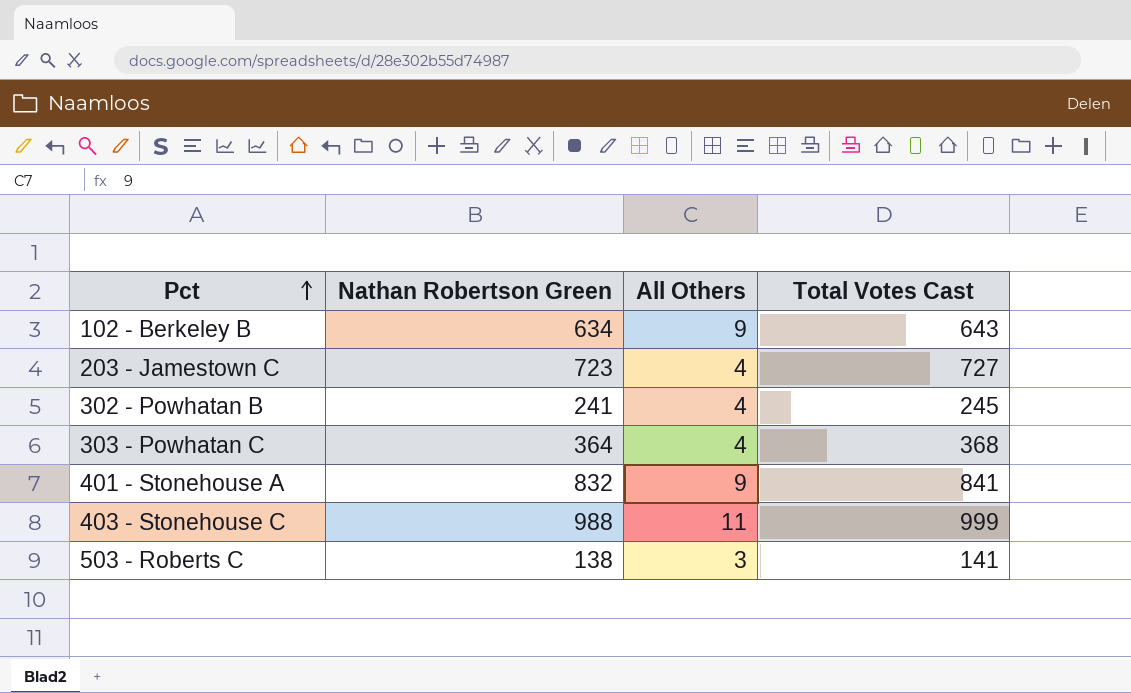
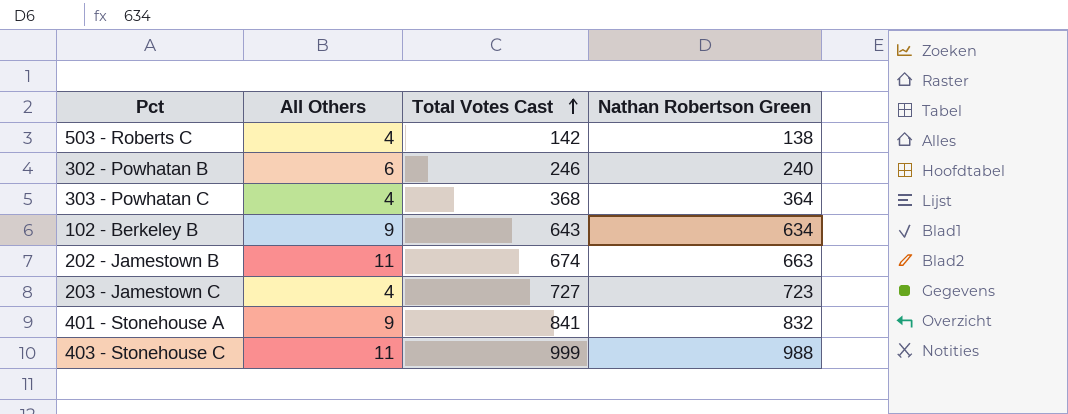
row order: Pct ascending -> Total Votes Cast ascending
column Nathan Robertson Green | position: 2 -> 4
503 - Roberts C | All Others: 3 -> 4
503 - Roberts C | Total Votes Cast: 141 -> 142
302 - Powhatan B | All Others: 4 -> 6
302 - Powhatan B | Total Votes Cast: 245 -> 246
302 - Powhatan B | Nathan Robertson Green: 241 -> 240
row 202 - Jamestown B: none -> 11 | 674 | 663

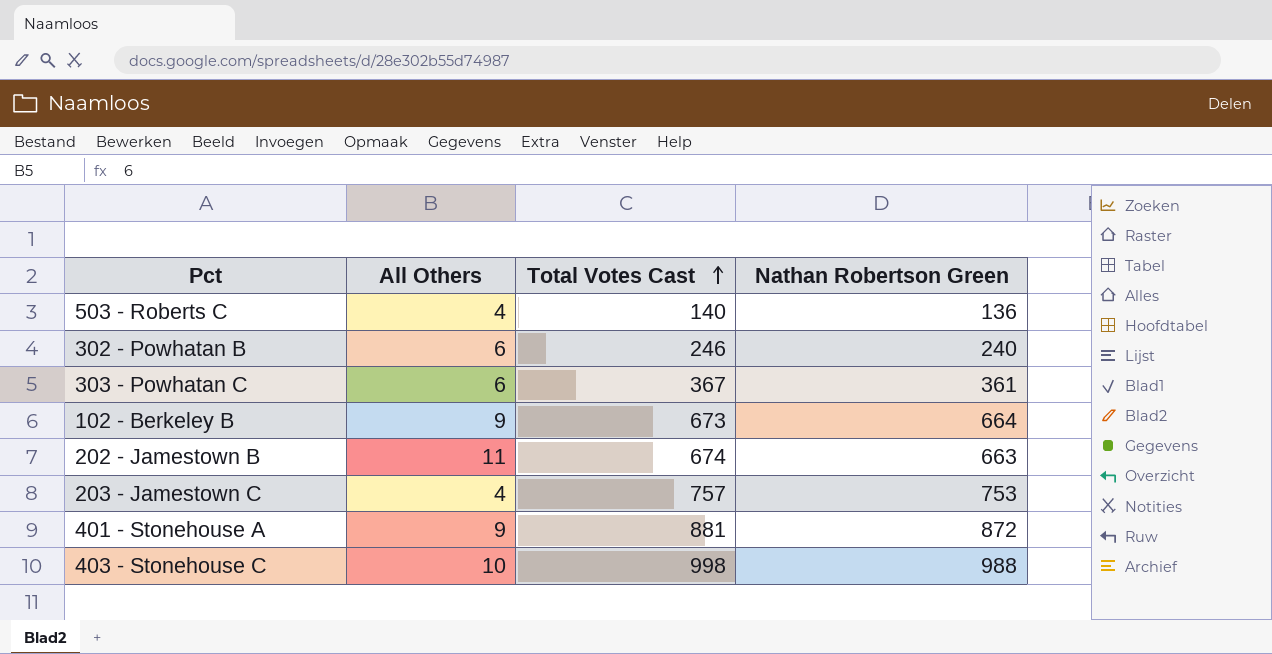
503 - Roberts C | Total Votes Cast: 142 -> 140
503 - Roberts C | Nathan Robertson Green: 138 -> 136
303 - Powhatan C | All Others: 4 -> 6
303 - Powhatan C | Total Votes Cast: 368 -> 367
303 - Powhatan C | Nathan Robertson Green: 364 -> 361
102 - Berkeley B | Total Votes Cast: 643 -> 673
102 - Berkeley B | Nathan Robertson Green: 634 -> 664
203 - Jamestown C | Total Votes Cast: 727 -> 757
203 - Jamestown C | Nathan Robertson Green: 723 -> 753
401 - Stonehouse A | Total Votes Cast: 841 -> 881
401 - Stonehouse A | Nathan Robertson Green: 832 -> 872
403 - Stonehouse C | All Others: 11 -> 10
403 - Stonehouse C | Total Votes Cast: 999 -> 998

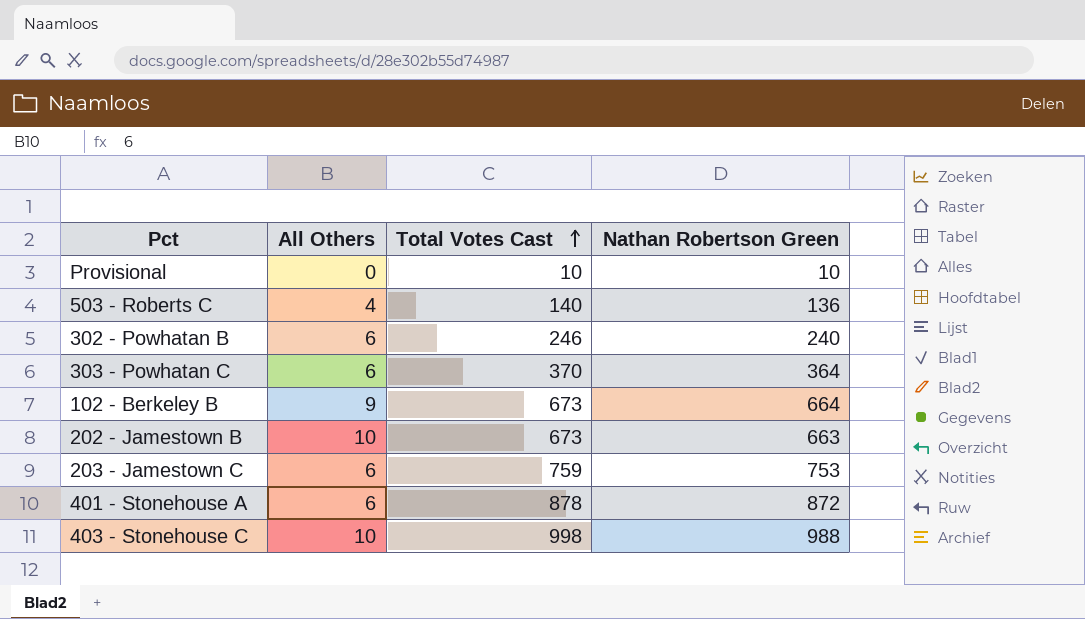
row Provisional: none -> 0 | 10 | 10
303 - Powhatan C | Total Votes Cast: 367 -> 370
303 - Powhatan C | Nathan Robertson Green: 361 -> 364
202 - Jamestown B | All Others: 11 -> 10
202 - Jamestown B | Total Votes Cast: 674 -> 673
203 - Jamestown C | All Others: 4 -> 6
203 - Jamestown C | Total Votes Cast: 757 -> 759
401 - Stonehouse A | All Others: 9 -> 6
401 - Stonehouse A | Total Votes Cast: 881 -> 878

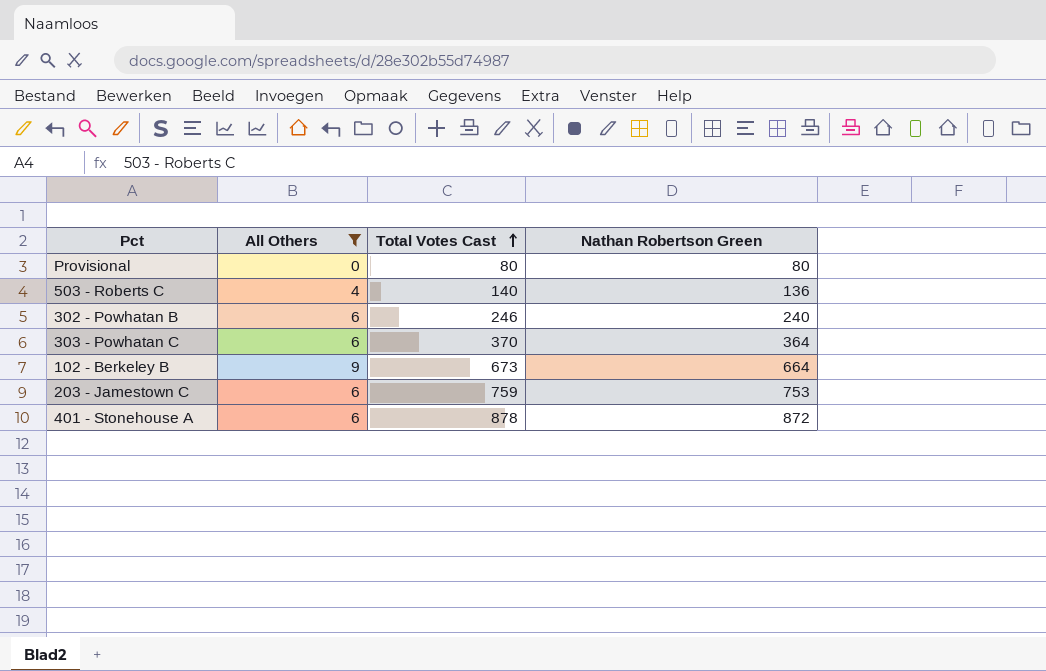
filter: none -> All Others != 10
Provisional | Total Votes Cast: 10 -> 80
Provisional | Nathan Robertson Green: 10 -> 80

